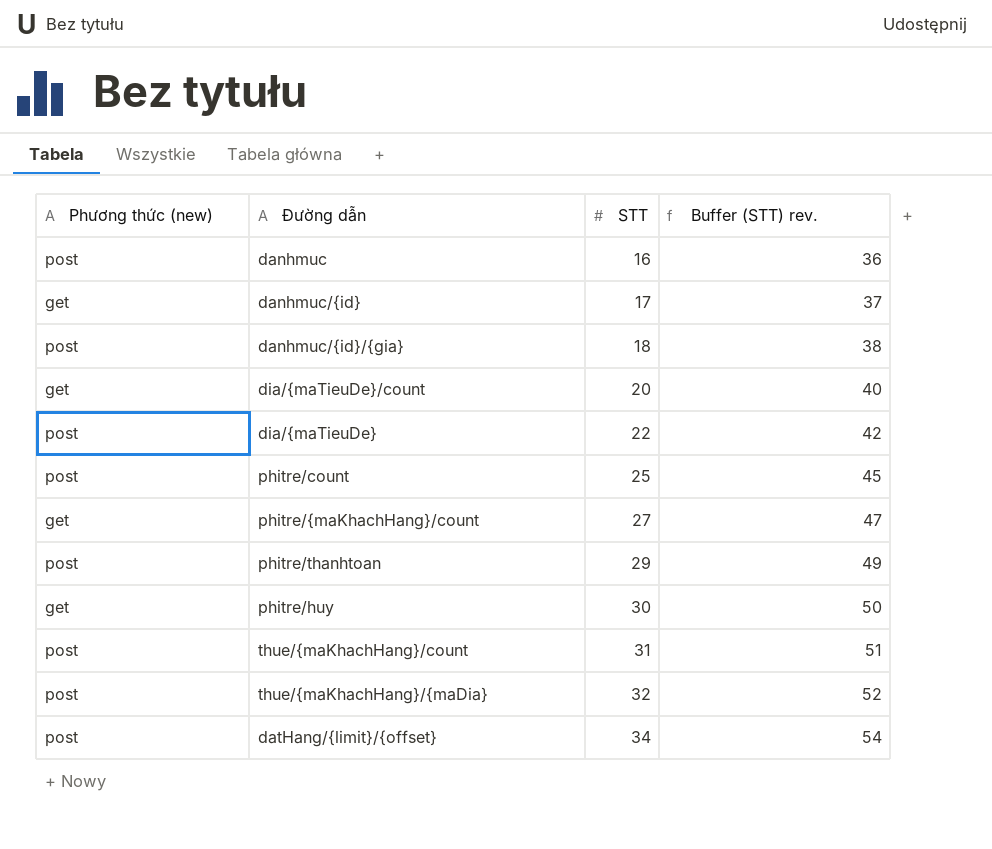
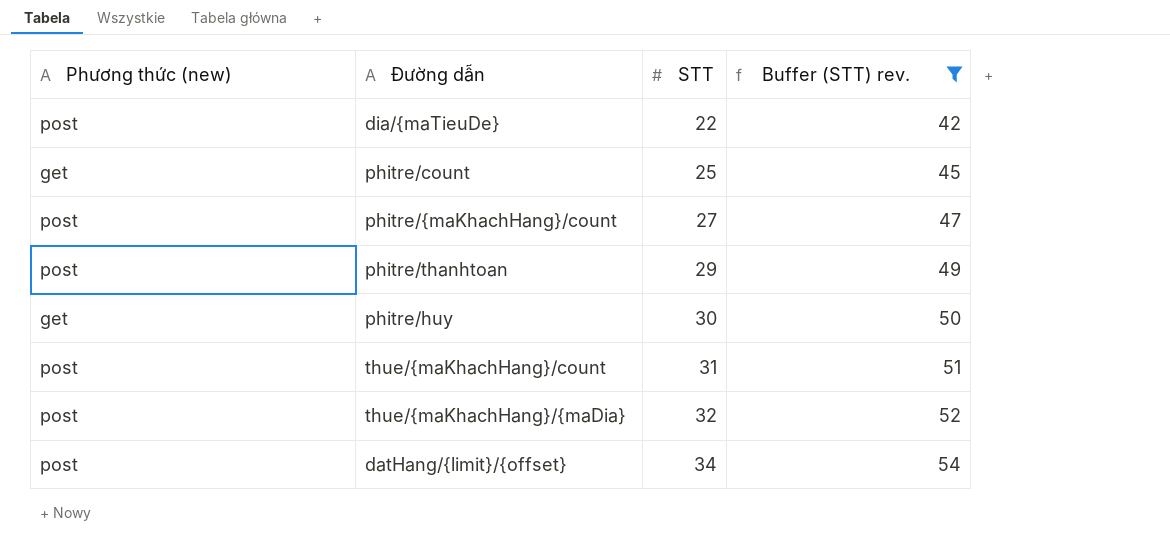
filter: none -> Buffer (STT) rev. >= 42
phitre/count | Phương thức (new): post -> get
phitre/{maKhachHang}/count | Phương thức (new): get -> post

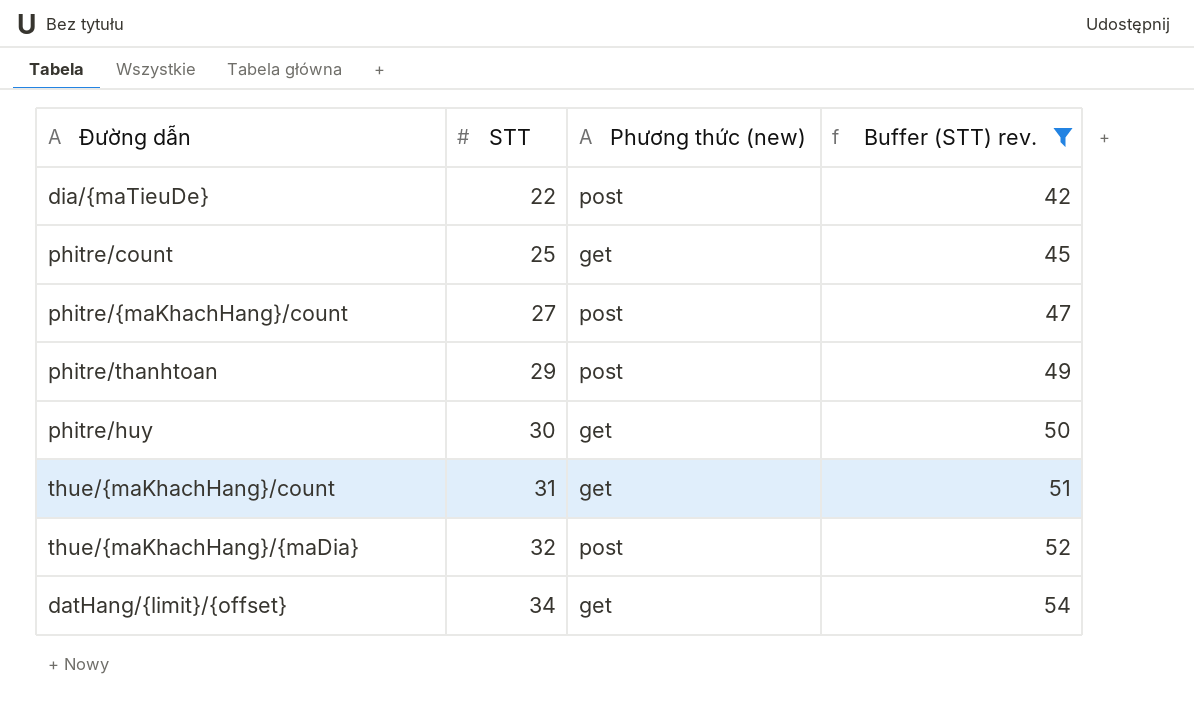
column Phương thức (new) | position: 1 -> 3
thue/{maKhachHang}/count | Phương thức (new): post -> get
datHang/{limit}/{offset} | Phương thức (new): post -> get

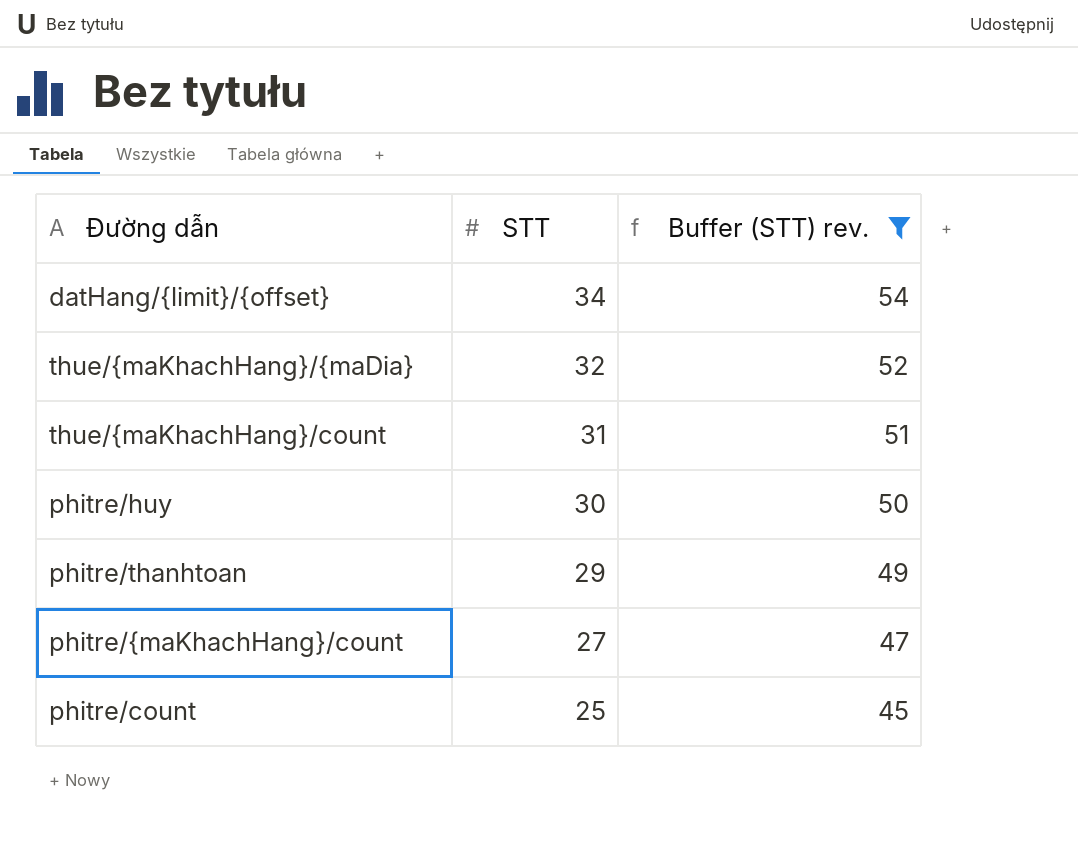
row order: STT ascending -> STT descending
column Phương thức (new) | position: 3 -> none
row dia/{maTieuDe}: 22 | post | 42 -> none

